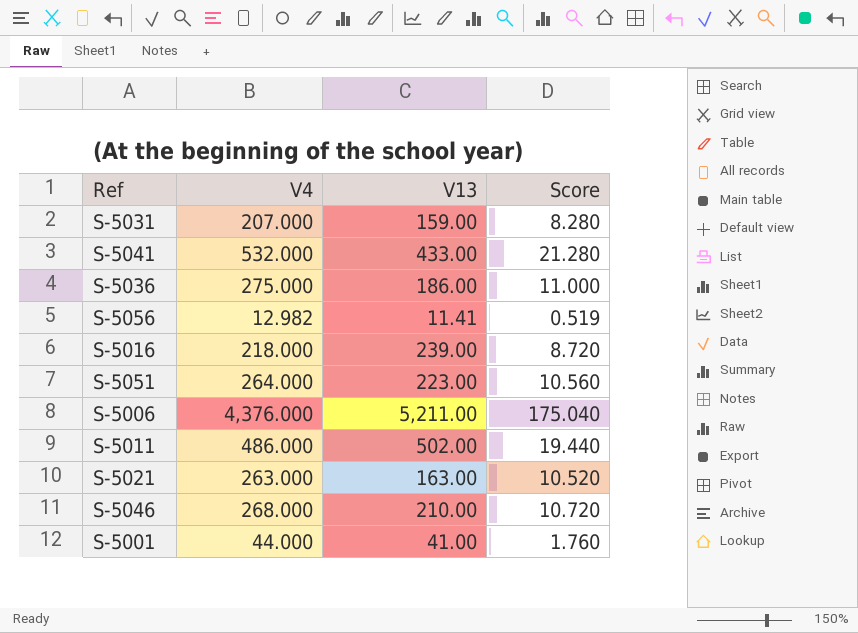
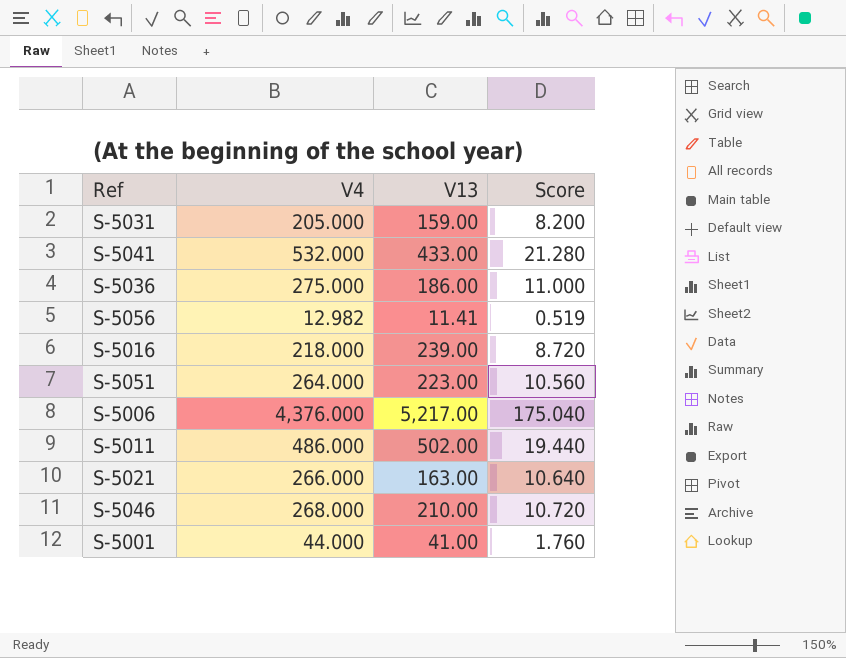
S-5031 | V4: 207.000 -> 205.000
S-5031 | Score: 8.280 -> 8.200
S-5006 | V13: 5,211.00 -> 5,217.00
S-5021 | V4: 263.000 -> 266.000
S-5021 | Score: 10.520 -> 10.640

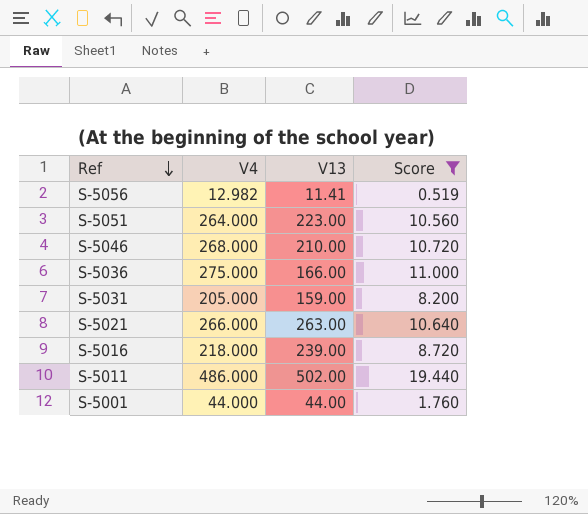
filter: none -> Score <= 19.440
row order: none -> Ref descending
S-5036 | V13: 186.00 -> 166.00
S-5021 | V13: 163.00 -> 263.00
S-5001 | V13: 41.00 -> 44.00

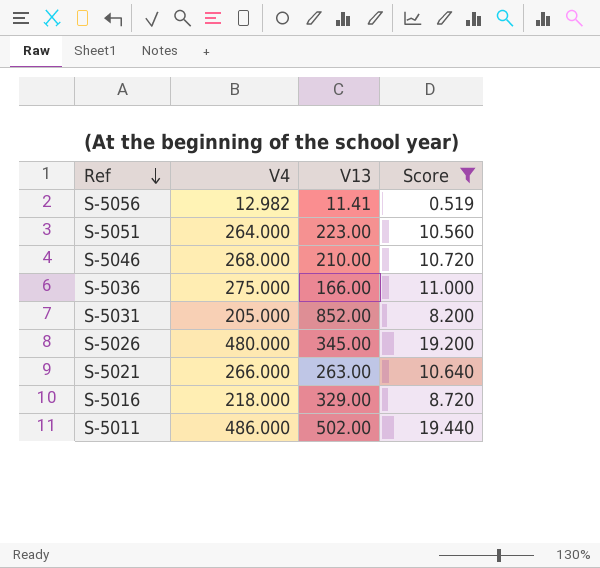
row S-5001: 44.000 | 44.00 | 1.760 -> none
S-5031 | V13: 159.00 -> 852.00
row S-5026: none -> 480.000 | 345.00 | 19.200
S-5016 | V13: 239.00 -> 329.00

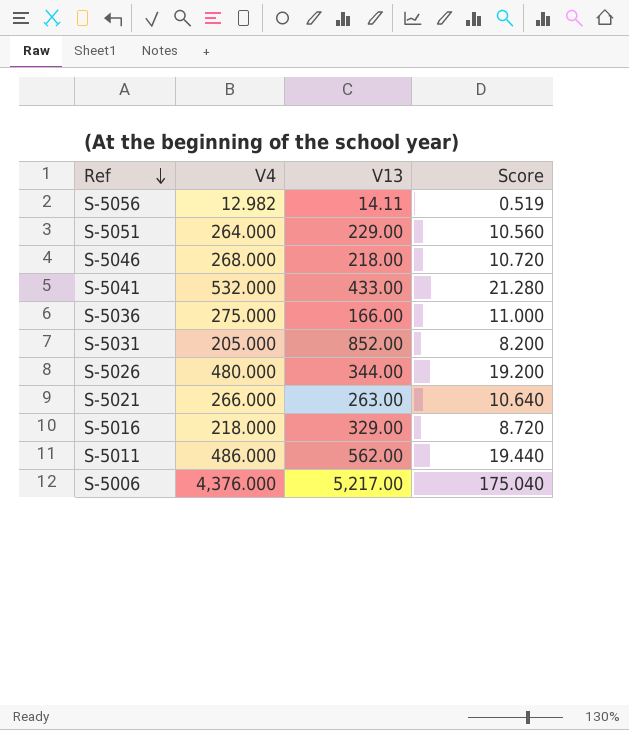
filter: Score <= 19.440 -> none
S-5056 | V13: 11.41 -> 14.11
S-5051 | V13: 223.00 -> 229.00
S-5046 | V13: 210.00 -> 218.00
S-5026 | V13: 345.00 -> 344.00
S-5011 | V13: 502.00 -> 562.00

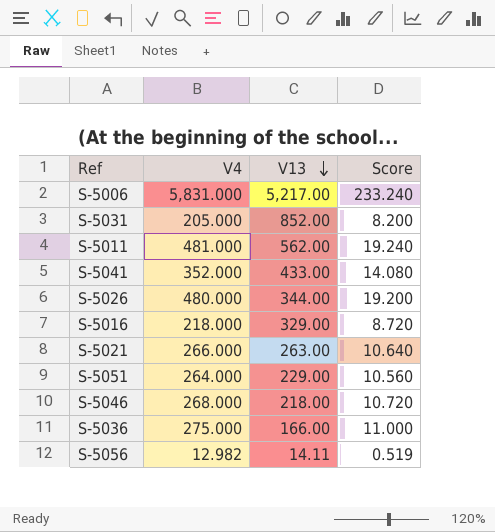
row order: Ref descending -> V13 descending
S-5006 | V4: 4,376.000 -> 5,831.000
S-5006 | Score: 175.040 -> 233.240
S-5011 | V4: 486.000 -> 481.000
S-5011 | Score: 19.440 -> 19.240
S-5041 | V4: 532.000 -> 352.000
S-5041 | Score: 21.280 -> 14.080

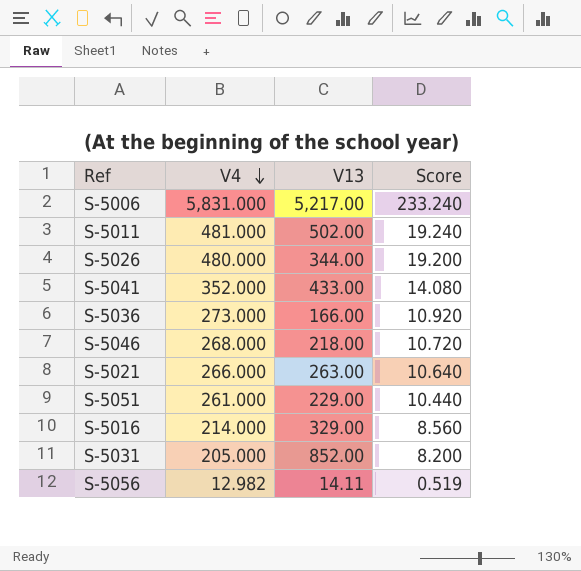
row order: V13 descending -> V4 descending
S-5011 | V13: 562.00 -> 502.00
S-5036 | V4: 275.000 -> 273.000
S-5036 | Score: 11.000 -> 10.920
S-5051 | V4: 264.000 -> 261.000
S-5051 | Score: 10.560 -> 10.440
S-5016 | V4: 218.000 -> 214.000
S-5016 | Score: 8.720 -> 8.560

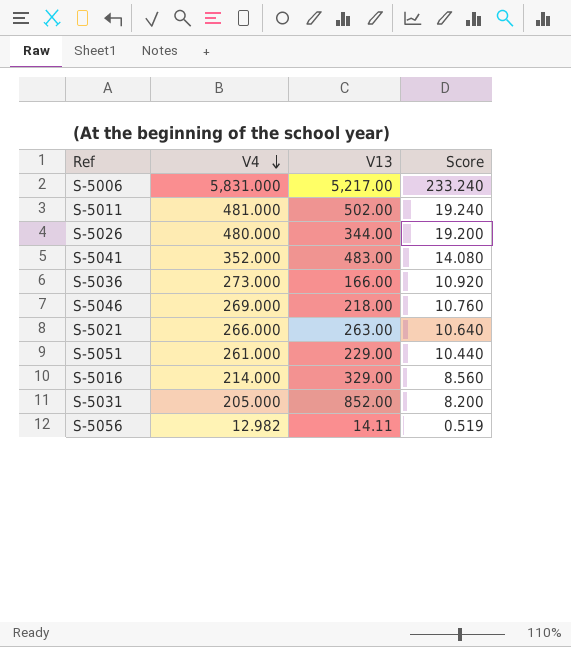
S-5041 | V13: 433.00 -> 483.00
S-5046 | V4: 268.000 -> 269.000
S-5046 | Score: 10.720 -> 10.760

